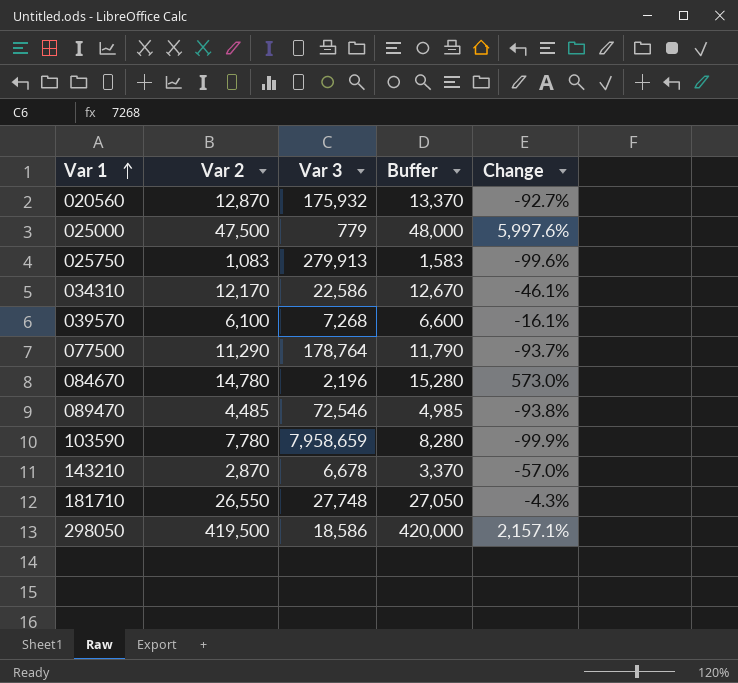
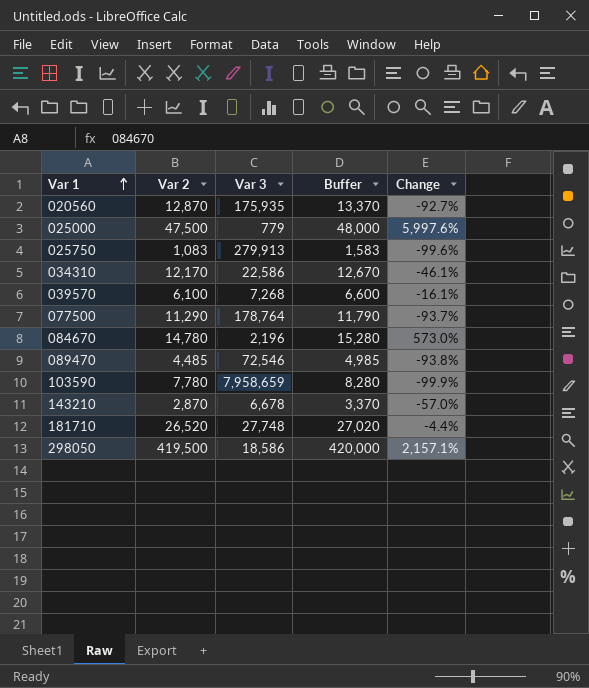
020560 | Var 3: 175,932 -> 175,935
181710 | Var 2: 26,550 -> 26,520
181710 | Buffer: 27,050 -> 27,020
181710 | Change: -4.3% -> -4.4%

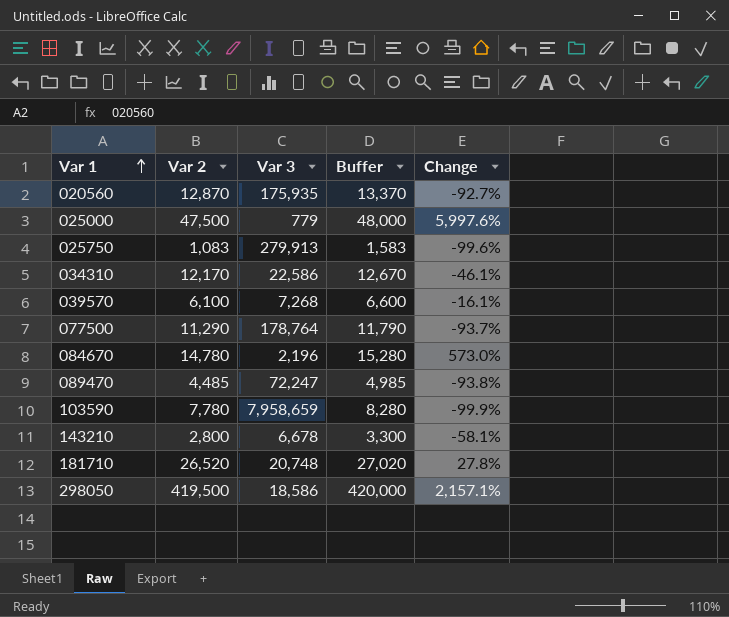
089470 | Var 3: 72,546 -> 72,247
143210 | Var 2: 2,870 -> 2,800
143210 | Buffer: 3,370 -> 3,300
143210 | Change: -57.0% -> -58.1%
181710 | Var 3: 27,748 -> 20,748
181710 | Change: -4.4% -> 27.8%

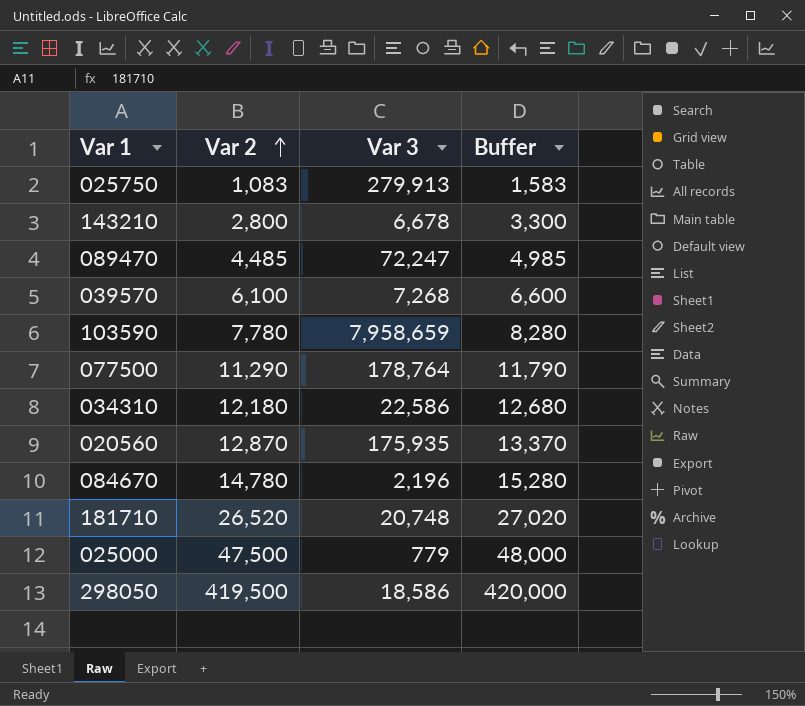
row order: Var 1 ascending -> Var 2 ascending
column Change | formula: ([Var 2] - [Var 3]) / [Var 3] -> none
034310 | Var 2: 12,170 -> 12,180
034310 | Buffer: 12,670 -> 12,680

